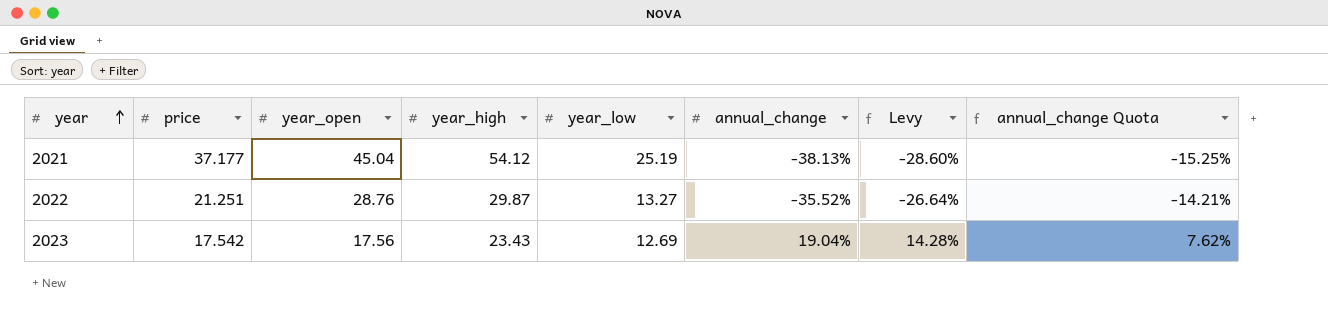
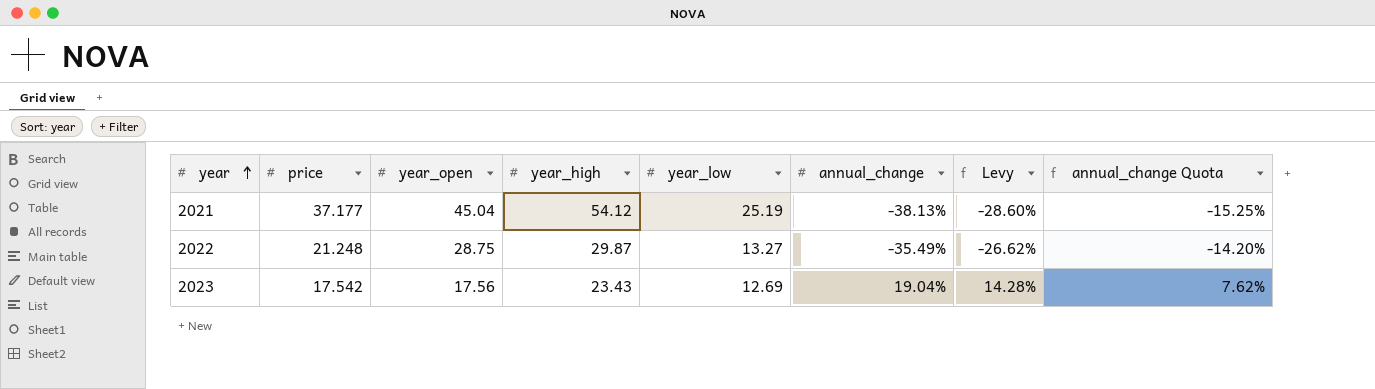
2022 | price: 21.251 -> 21.248
2022 | year_open: 28.76 -> 28.75
2022 | annual_change: -35.52% -> -35.49%
2022 | Levy: -26.64% -> -26.62%
2022 | annual_change Quota: -14.21% -> -14.20%

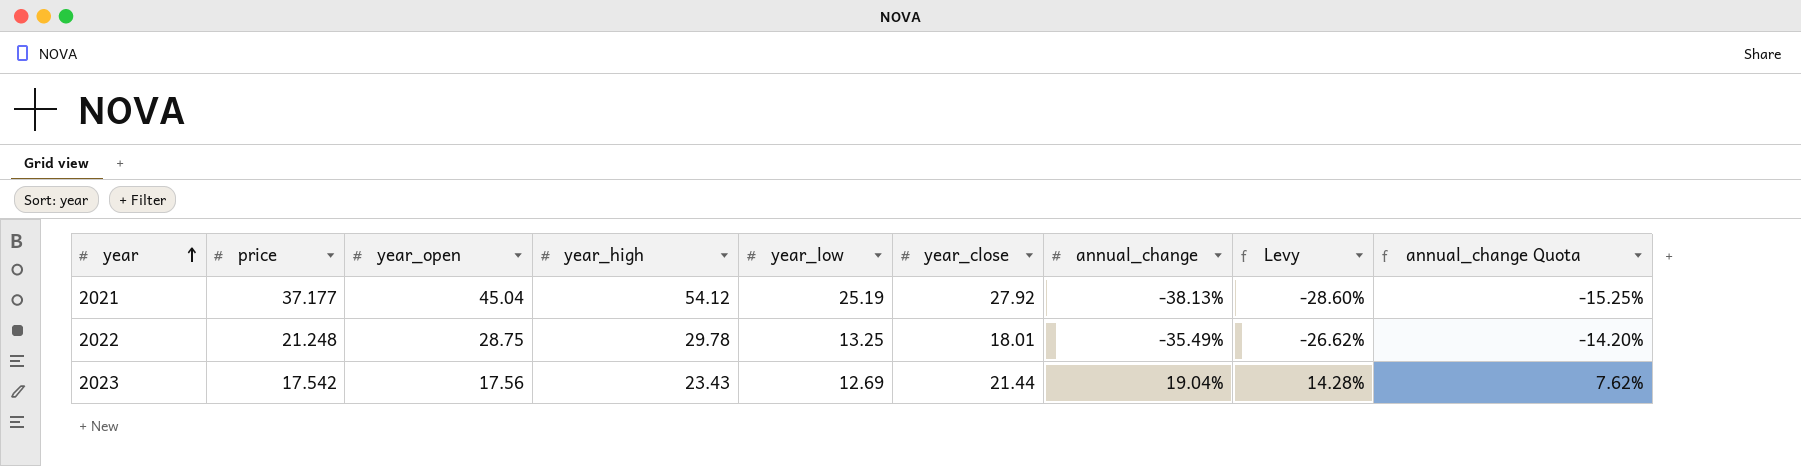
column year_close | position: none -> 6
2022 | year_high: 29.87 -> 29.78
2022 | year_low: 13.27 -> 13.25

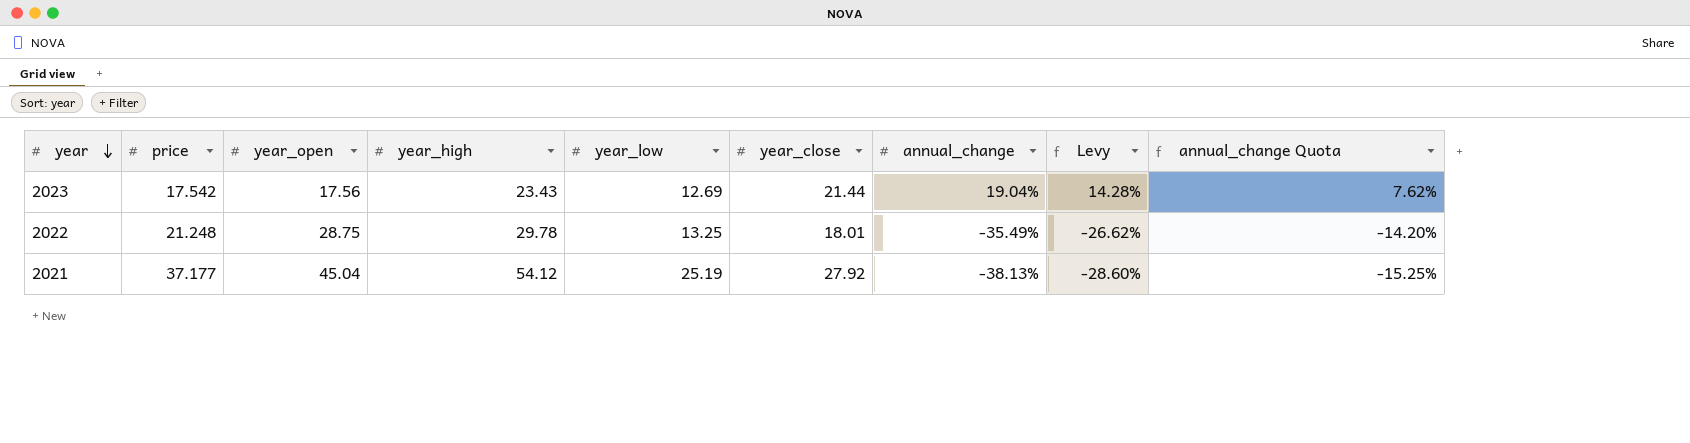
row order: year ascending -> year descending

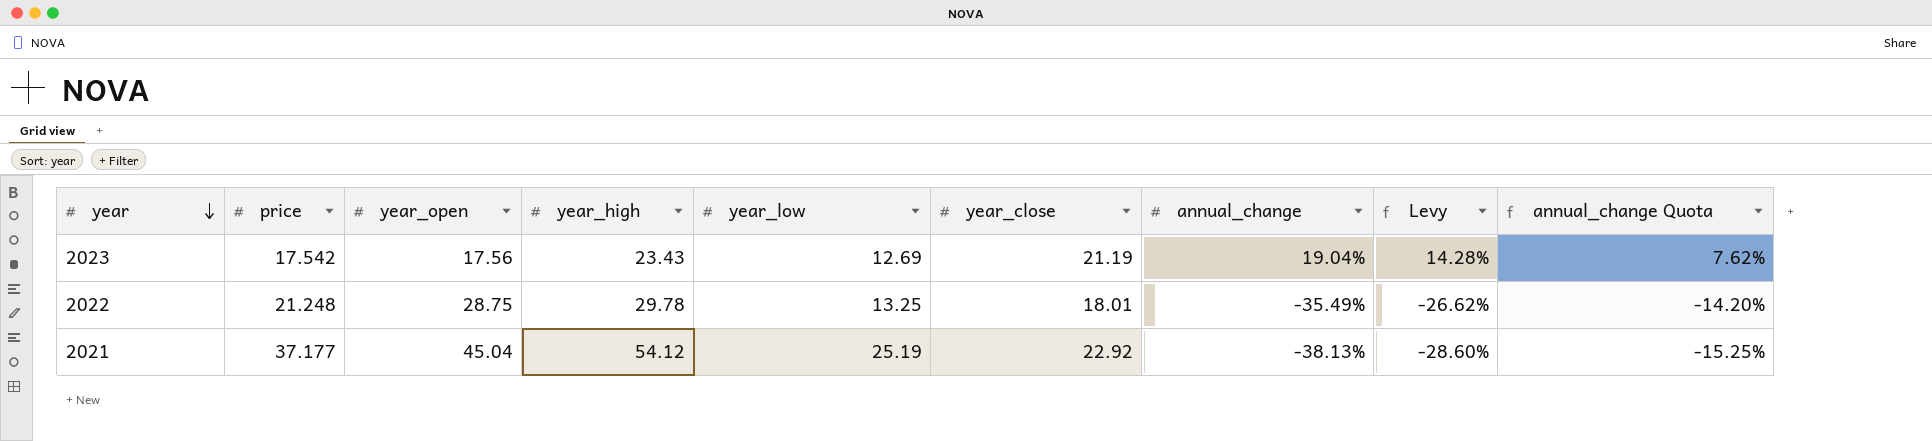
2023 | year_close: 21.44 -> 21.19
2021 | year_close: 27.92 -> 22.92

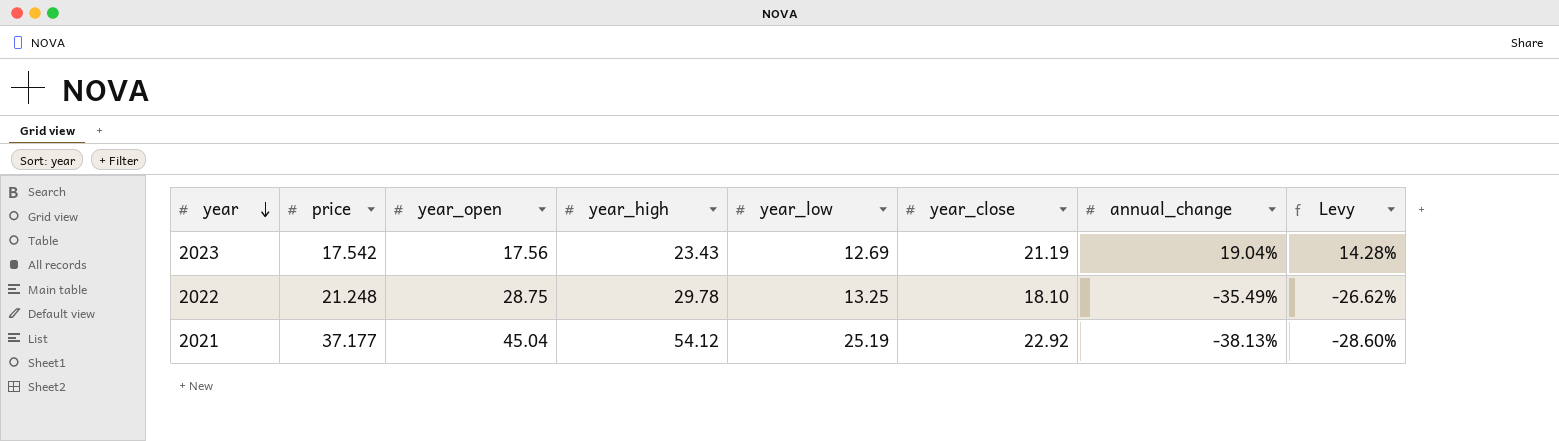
column annual_change Quota | formula: [annual_change] * 0.4 -> none
2022 | year_close: 18.01 -> 18.10

